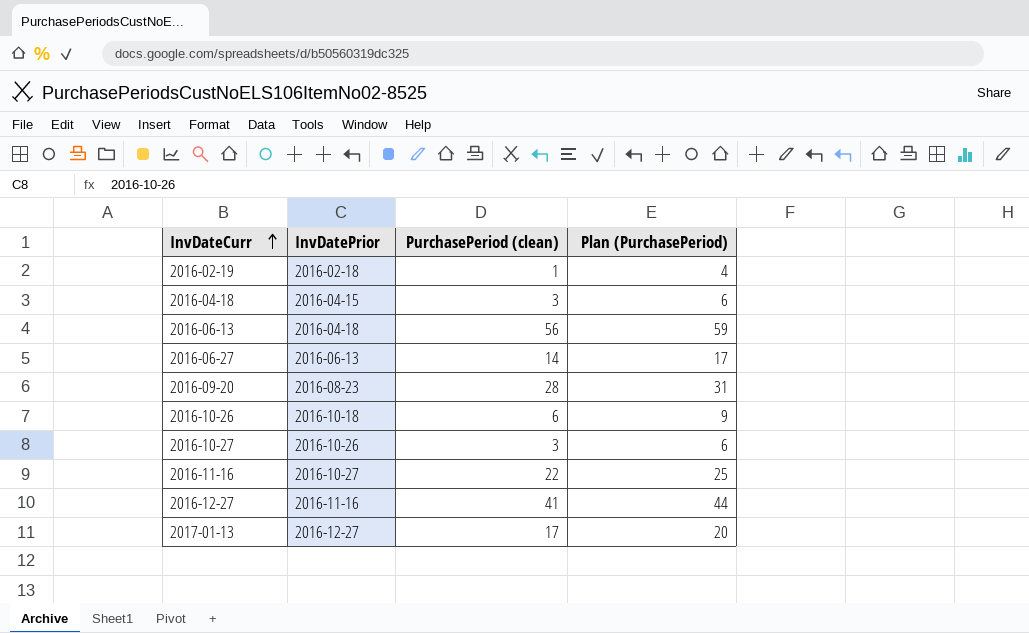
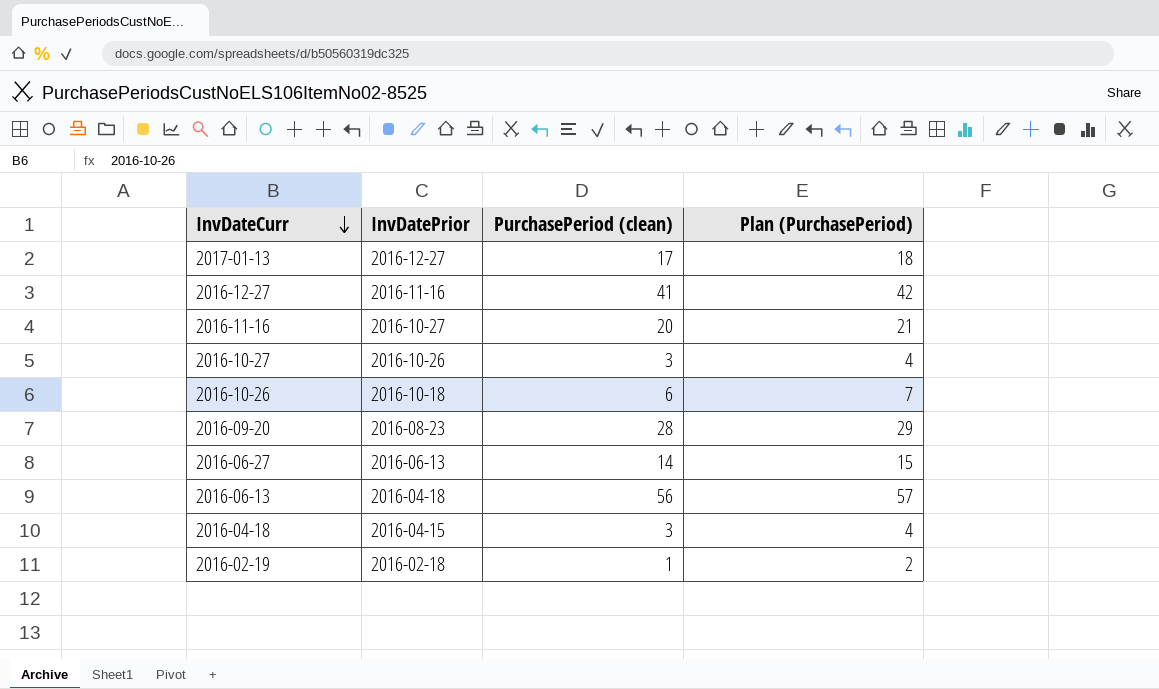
row order: InvDateCurr ascending -> InvDateCurr descending
column Plan (PurchasePeriod) | formula: [PurchasePeriod (clean)] + 3 -> [PurchasePeriod (clean)] + 1
2016-11-16 | PurchasePeriod (clean): 22 -> 20

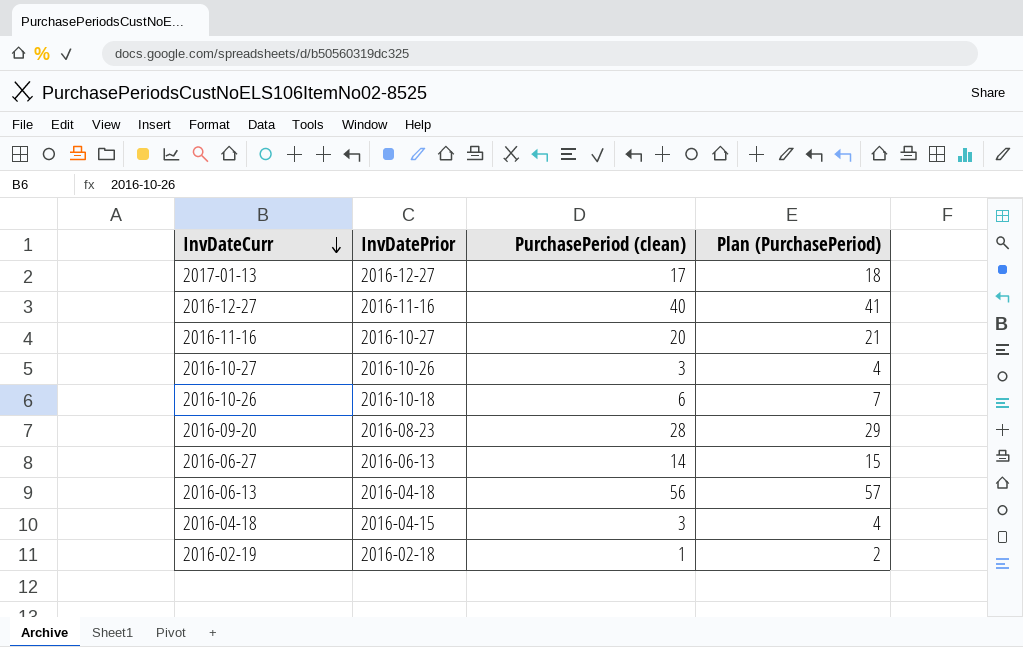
2016-12-27 | PurchasePeriod (clean): 41 -> 40
2016-12-27 | Plan (PurchasePeriod): 42 -> 41

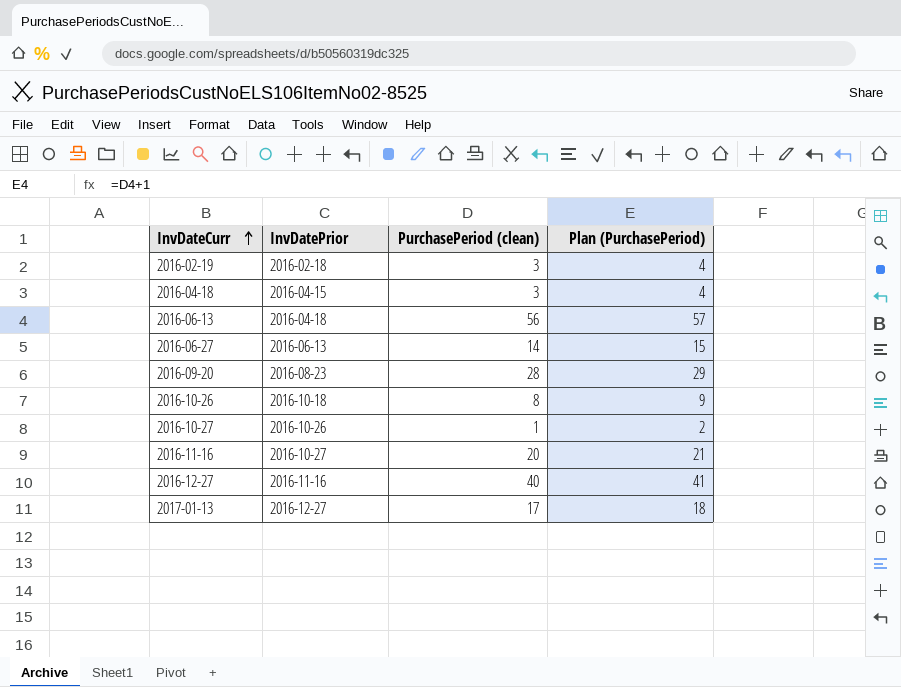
row order: InvDateCurr descending -> InvDateCurr ascending
2016-02-19 | PurchasePeriod (clean): 1 -> 3
2016-02-19 | Plan (PurchasePeriod): 2 -> 4
2016-10-26 | PurchasePeriod (clean): 6 -> 8
2016-10-26 | Plan (PurchasePeriod): 7 -> 9
2016-10-27 | PurchasePeriod (clean): 3 -> 1
2016-10-27 | Plan (PurchasePeriod): 4 -> 2

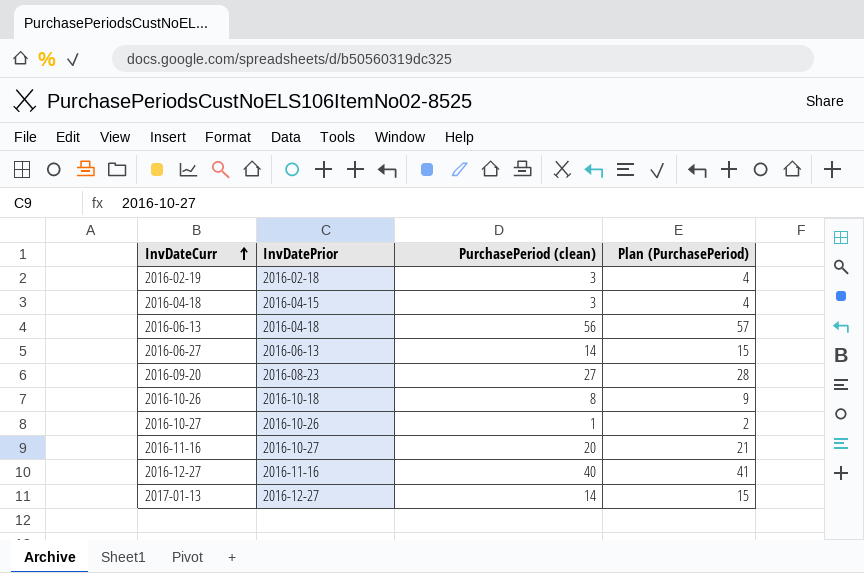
2016-09-20 | PurchasePeriod (clean): 28 -> 27
2016-09-20 | Plan (PurchasePeriod): 29 -> 28
2017-01-13 | PurchasePeriod (clean): 17 -> 14
2017-01-13 | Plan (PurchasePeriod): 18 -> 15

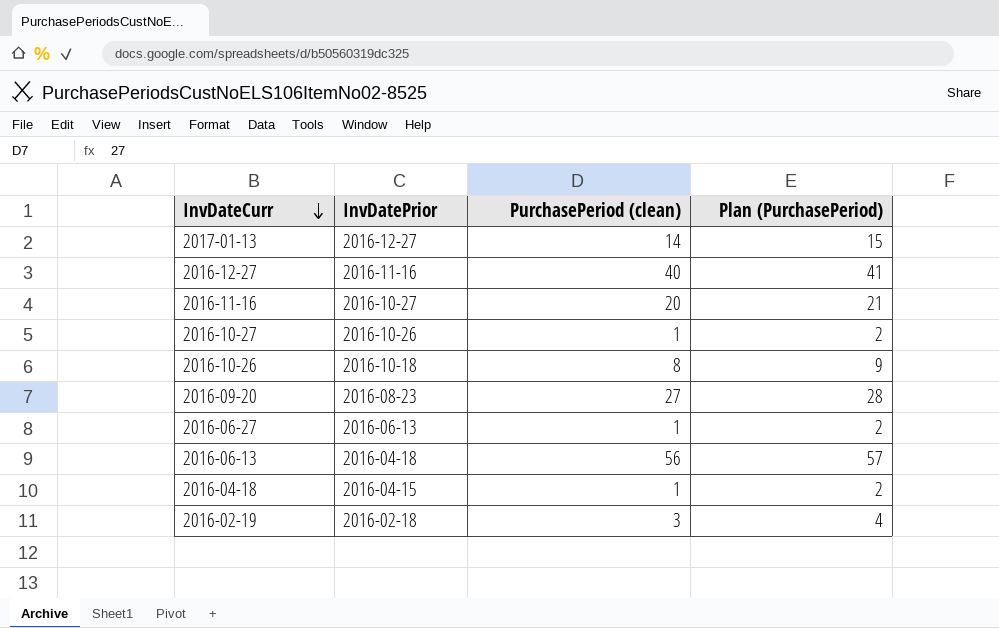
row order: InvDateCurr ascending -> InvDateCurr descending
2016-06-27 | PurchasePeriod (clean): 14 -> 1
2016-06-27 | Plan (PurchasePeriod): 15 -> 2
2016-04-18 | PurchasePeriod (clean): 3 -> 1
2016-04-18 | Plan (PurchasePeriod): 4 -> 2

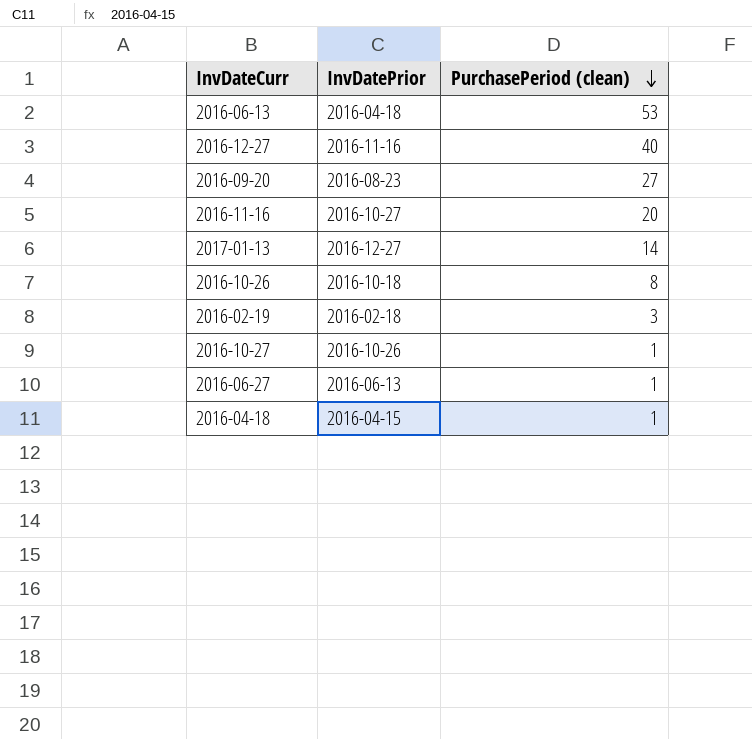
row order: InvDateCurr descending -> PurchasePeriod (clean) descending
column Plan (PurchasePeriod) | formula: [PurchasePeriod (clean)] + 1 -> none
2016-06-13 | PurchasePeriod (clean): 56 -> 53

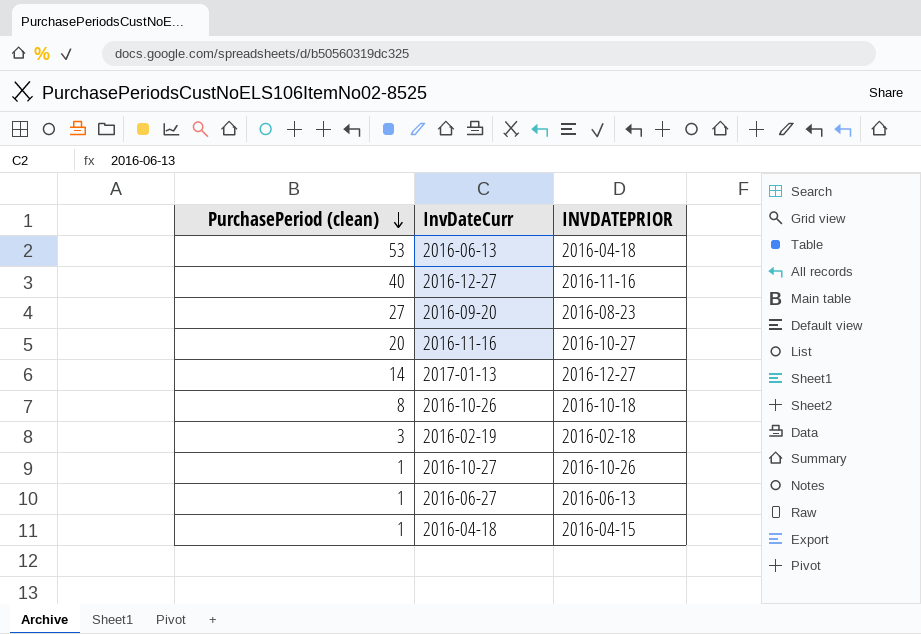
column PurchasePeriod (clean) | position: 3 -> 1
column name: InvDatePrior -> INVDATEPRIOR

